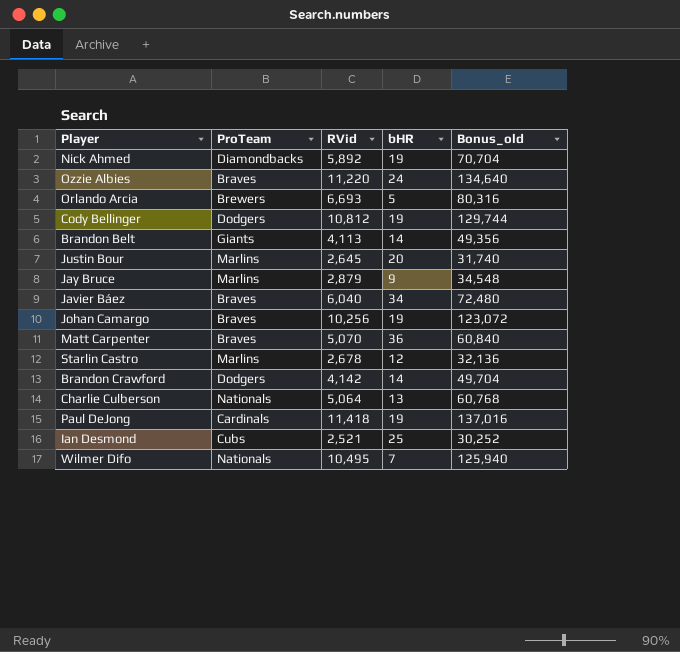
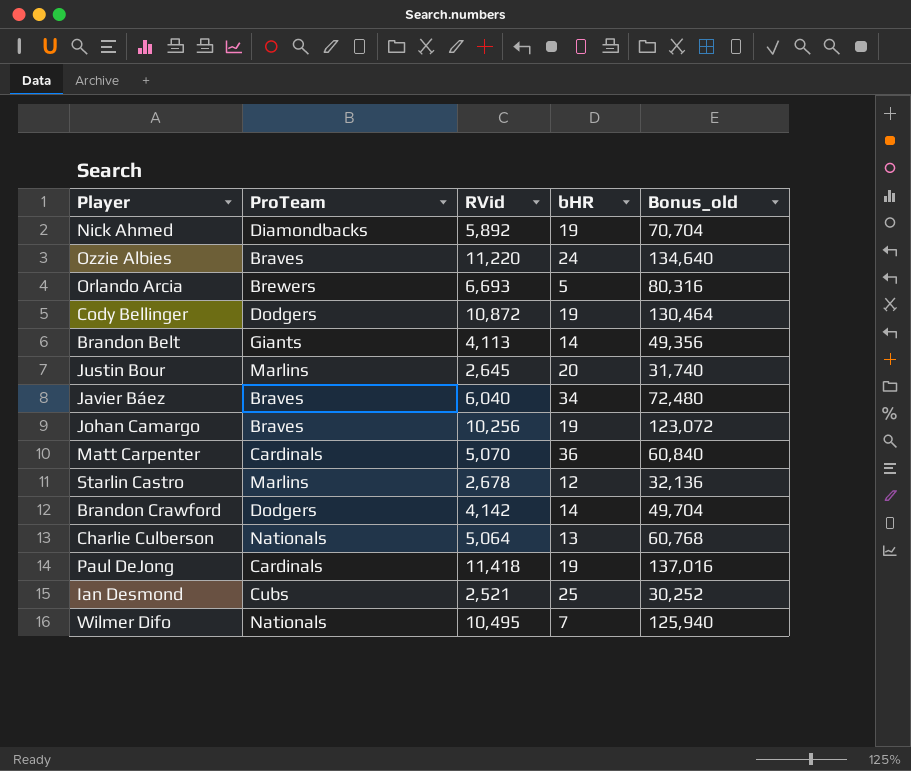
row Jay Bruce: Marlins | 2,879 | 9 | 34,548 -> none
Cody Bellinger | RVid: 10,812 -> 10,872
Cody Bellinger | Bonus_old: 129,744 -> 130,464
Matt Carpenter | ProTeam: Braves -> Cardinals

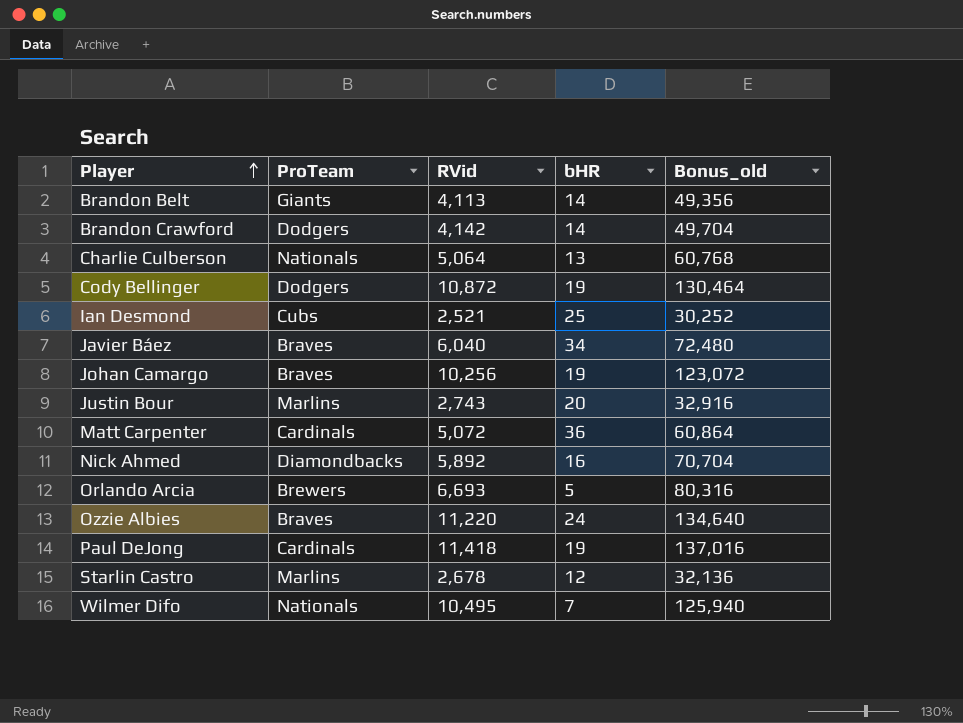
row order: none -> Player ascending
Justin Bour | RVid: 2,645 -> 2,743
Justin Bour | Bonus_old: 31,740 -> 32,916
Matt Carpenter | RVid: 5,070 -> 5,072
Matt Carpenter | Bonus_old: 60,840 -> 60,864
Nick Ahmed | bHR: 19 -> 16

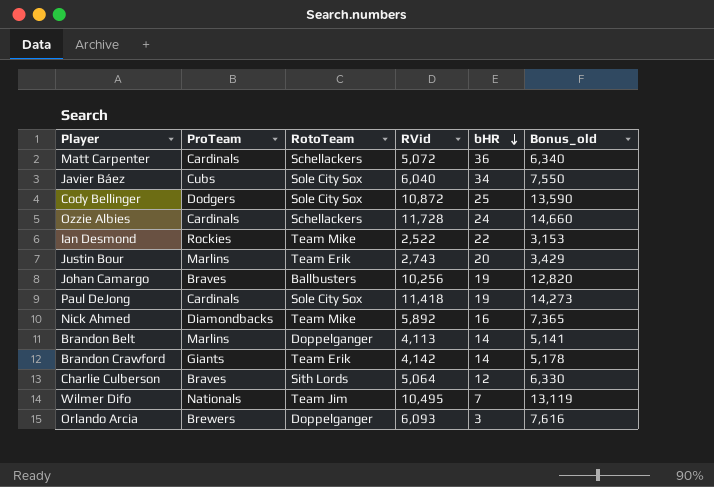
row order: Player ascending -> bHR descending
column RotoTeam | position: none -> 3
column Bonus_old | formula: [RVid] * 12 -> [RVid] * 1.25
row Starlin Castro: Marlins | 2,678 | 12 | 32,136 -> none
Javier Báez | ProTeam: Braves -> Cubs
Cody Bellinger | bHR: 19 -> 25
Ozzie Albies | ProTeam: Braves -> Cardinals
Ozzie Albies | RVid: 11,220 -> 11,728
Ian Desmond | ProTeam: Cubs -> Rockies
Ian Desmond | RVid: 2,521 -> 2,522
Ian Desmond | bHR: 25 -> 22
Brandon Belt | ProTeam: Giants -> Marlins
Brandon Crawford | ProTeam: Dodgers -> Giants
Charlie Culberson | ProTeam: Nationals -> Braves
Charlie Culberson | bHR: 13 -> 12
Orlando Arcia | RVid: 6,693 -> 6,093
Orlando Arcia | bHR: 5 -> 3

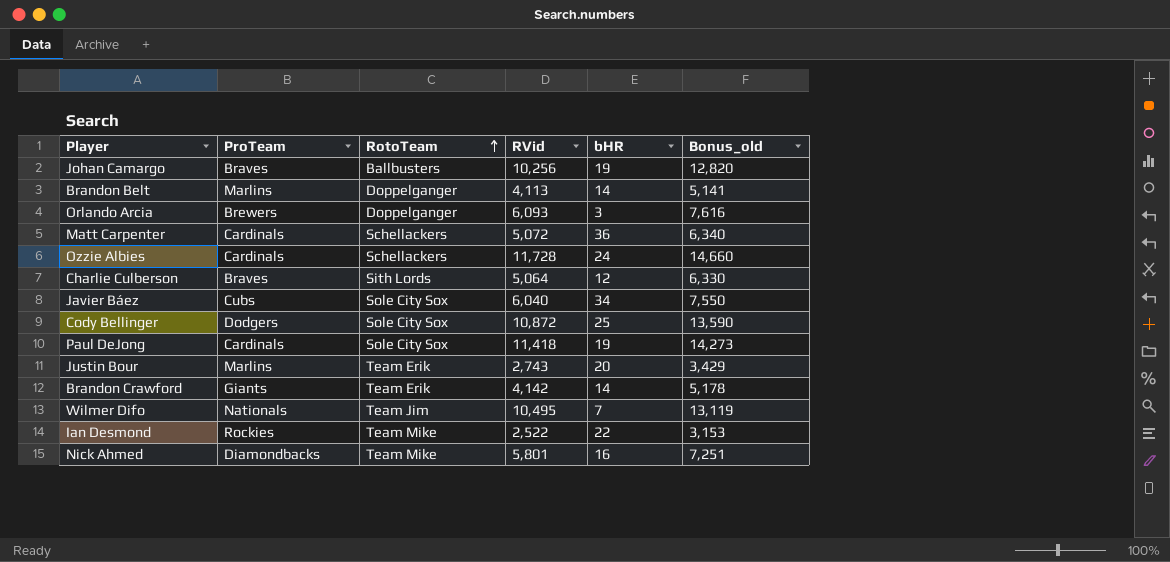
row order: bHR descending -> RotoTeam ascending
Nick Ahmed | RVid: 5,892 -> 5,801
Nick Ahmed | Bonus_old: 7,365 -> 7,251

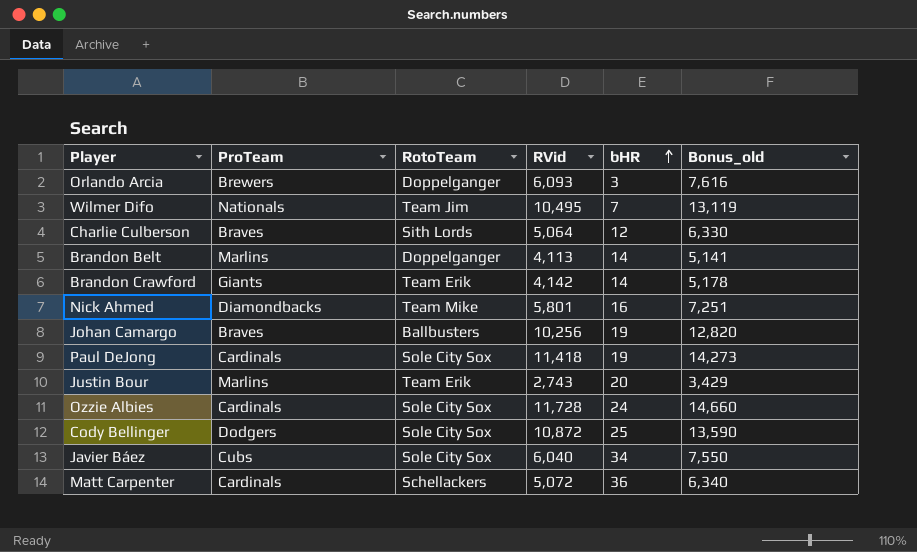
row order: RotoTeam ascending -> bHR ascending
row Ian Desmond: Rockies | Team Mike | 2,522 | 22 | 3,153 -> none
Ozzie Albies | RotoTeam: Schellackers -> Sole City Sox

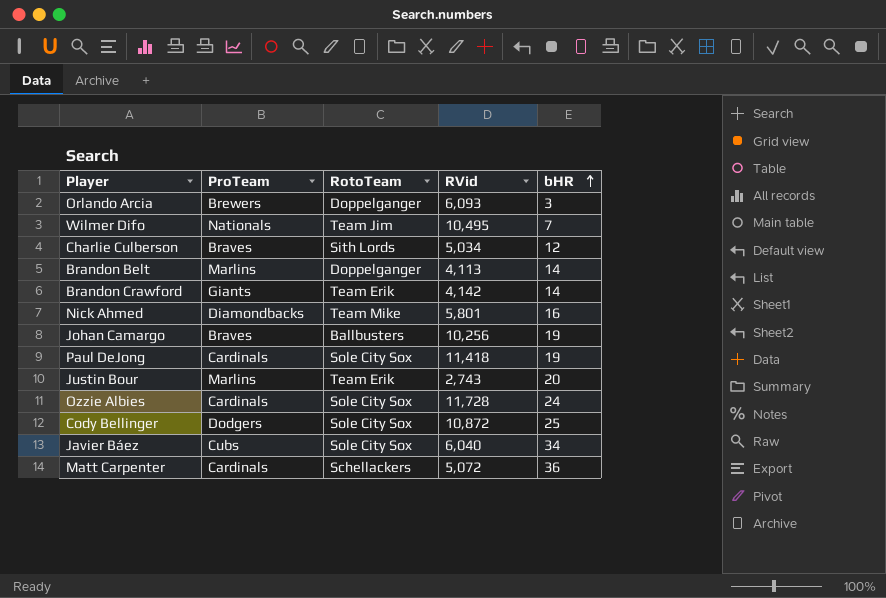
column Bonus_old | formula: [RVid] * 1.25 -> none
Charlie Culberson | RVid: 5,064 -> 5,034

